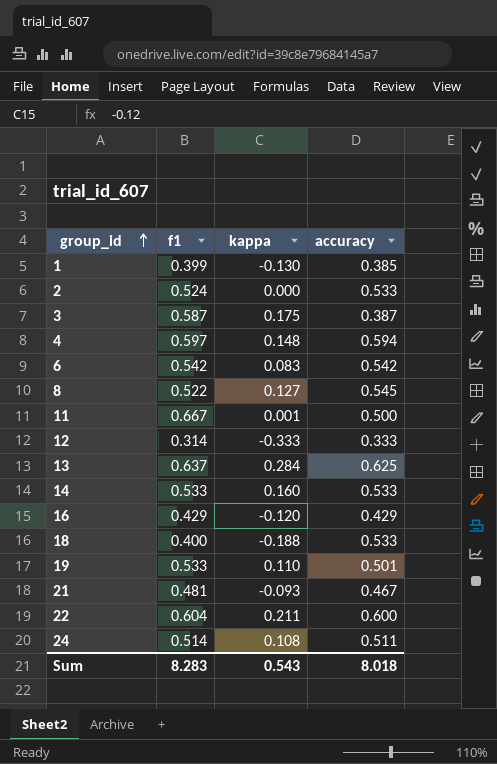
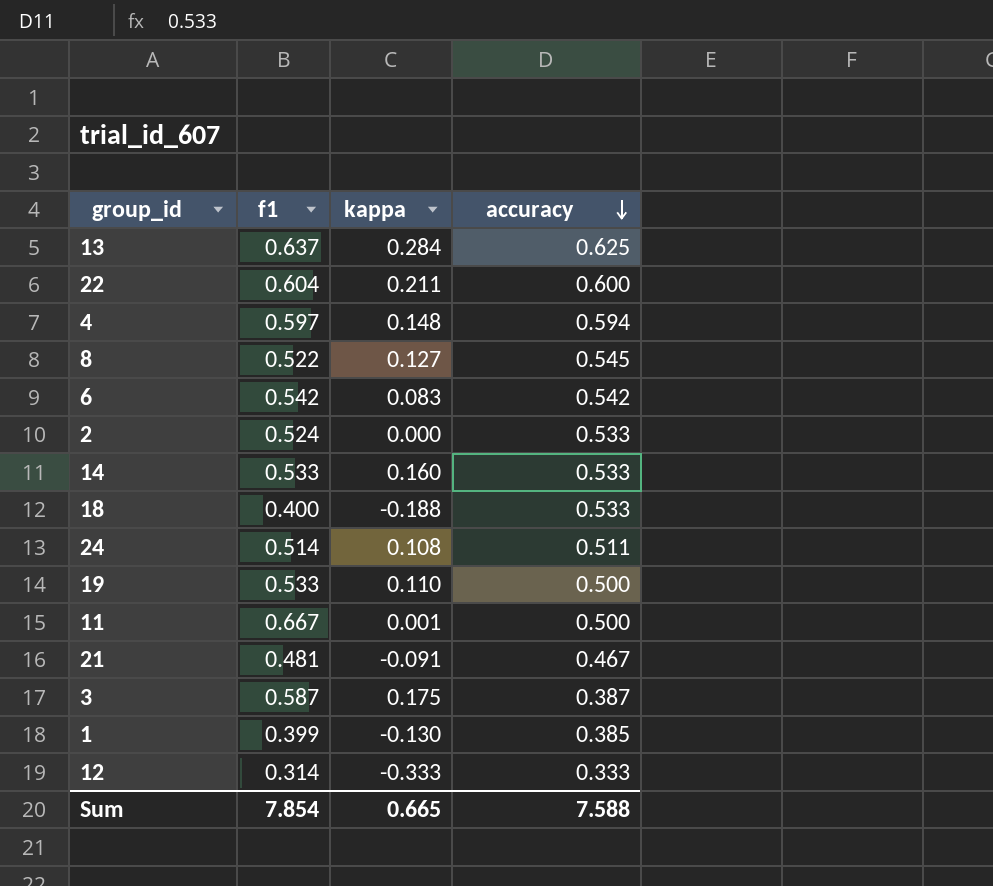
row order: group_id ascending -> accuracy descending
row 16: 0.429 | -0.120 | 0.429 -> none
19 | accuracy: 0.501 -> 0.500
21 | kappa: -0.093 -> -0.091
Sum | f1: 8.283 -> 7.854
Sum | kappa: 0.543 -> 0.665
Sum | accuracy: 8.018 -> 7.588

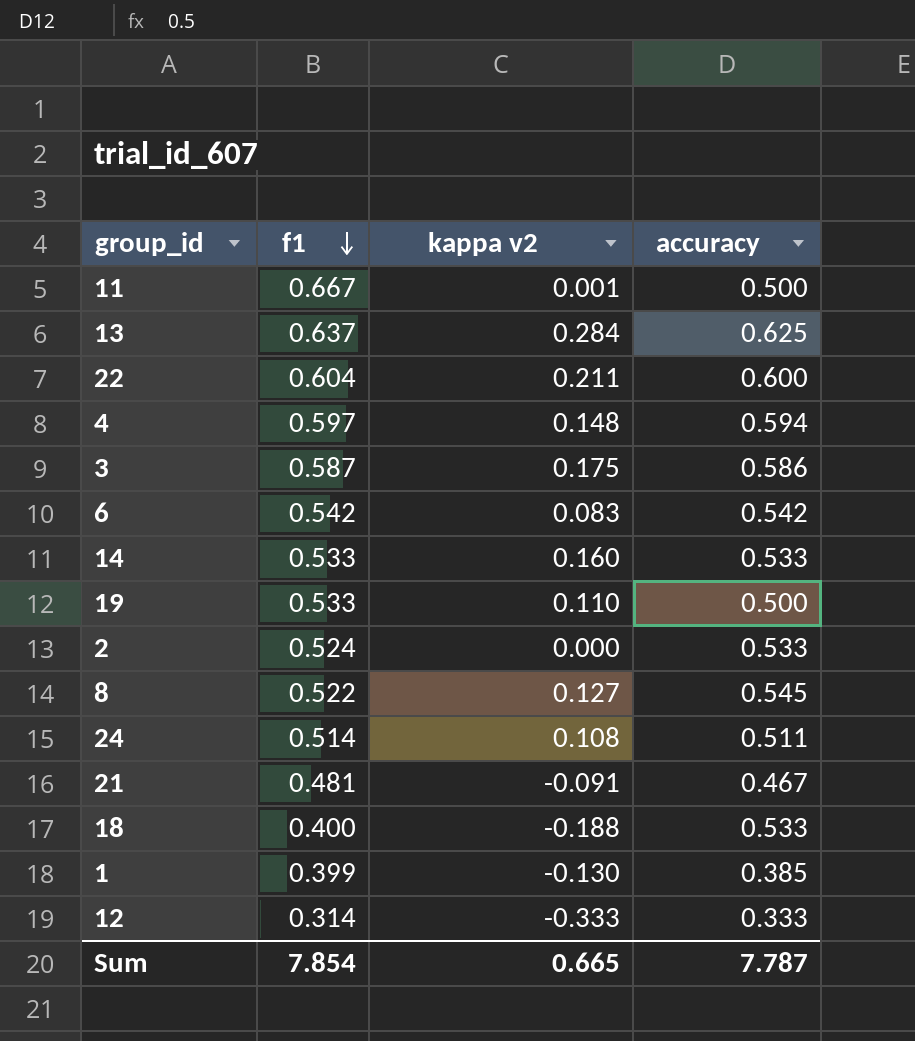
row order: accuracy descending -> f1 descending
column name: kappa -> kappa v2
3 | accuracy: 0.387 -> 0.586
Sum | accuracy: 7.588 -> 7.787

